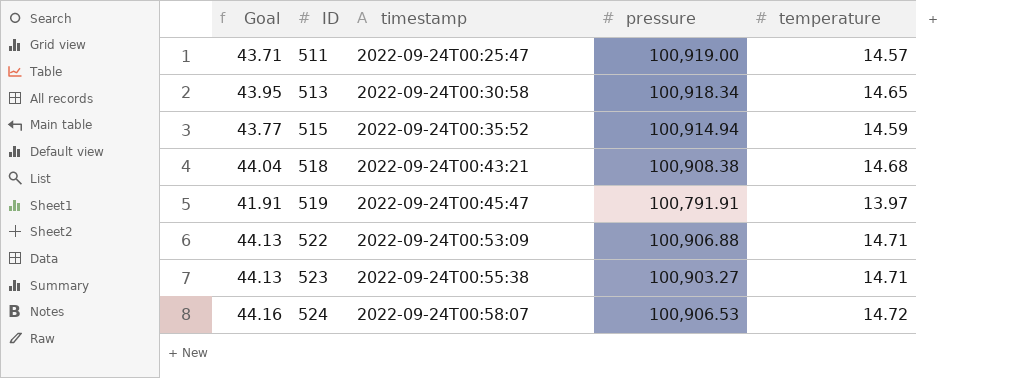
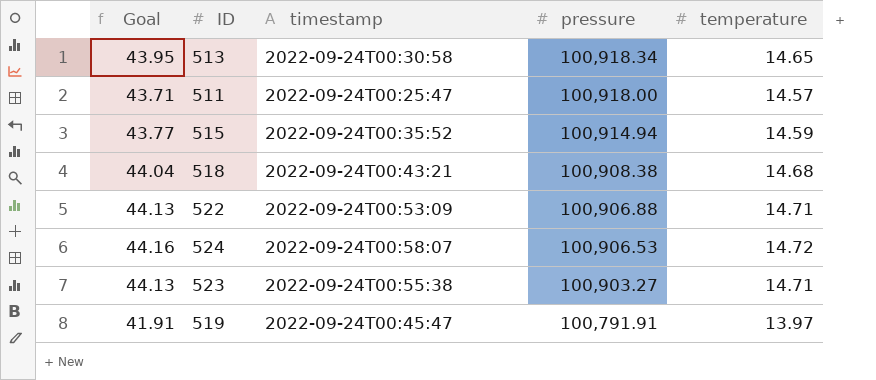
row order: ID ascending -> pressure descending
511 | pressure: 100,919.00 -> 100,918.00

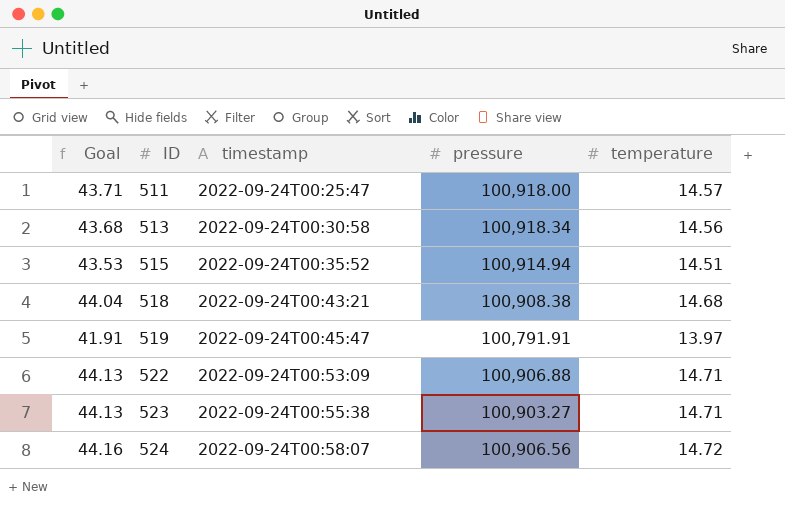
row order: pressure descending -> ID ascending
513 | Goal: 43.95 -> 43.68
513 | temperature: 14.65 -> 14.56
515 | Goal: 43.77 -> 43.53
515 | temperature: 14.59 -> 14.51
524 | pressure: 100,906.53 -> 100,906.56

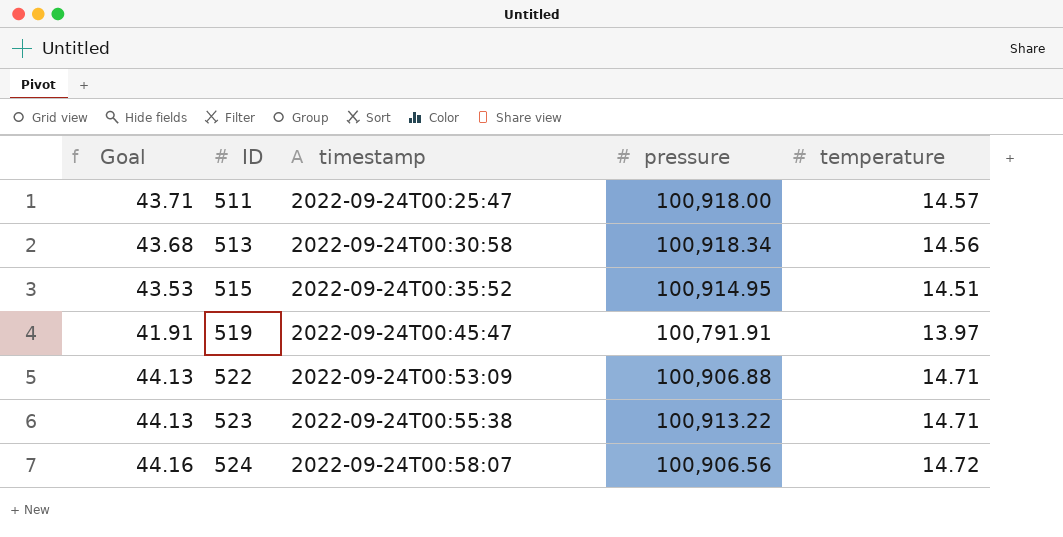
row 518: 44.04 | 2022-09-24T00:43:21 | 100,908.38 | 14.68 -> none
515 | pressure: 100,914.94 -> 100,914.95
523 | pressure: 100,903.27 -> 100,913.22

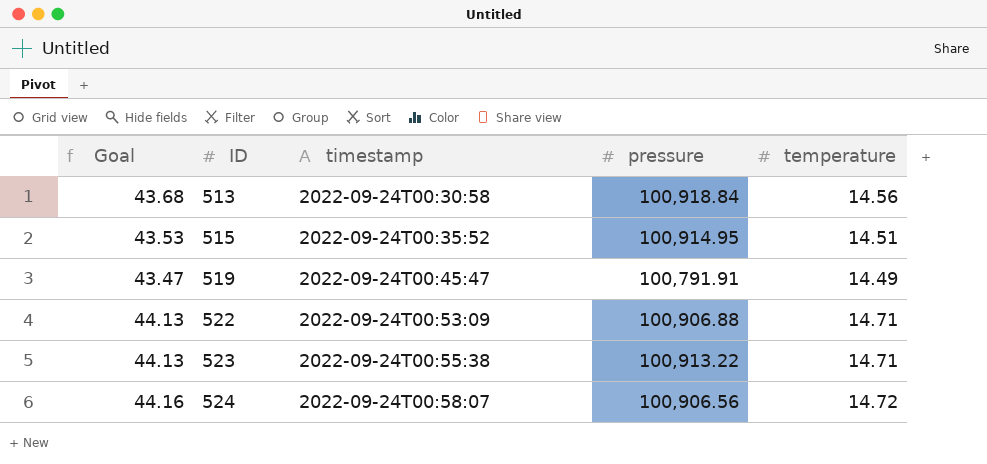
row 511: 43.71 | 2022-09-24T00:25:47 | 100,918.00 | 14.57 -> none
513 | pressure: 100,918.34 -> 100,918.84
519 | Goal: 41.91 -> 43.47
519 | temperature: 13.97 -> 14.49

